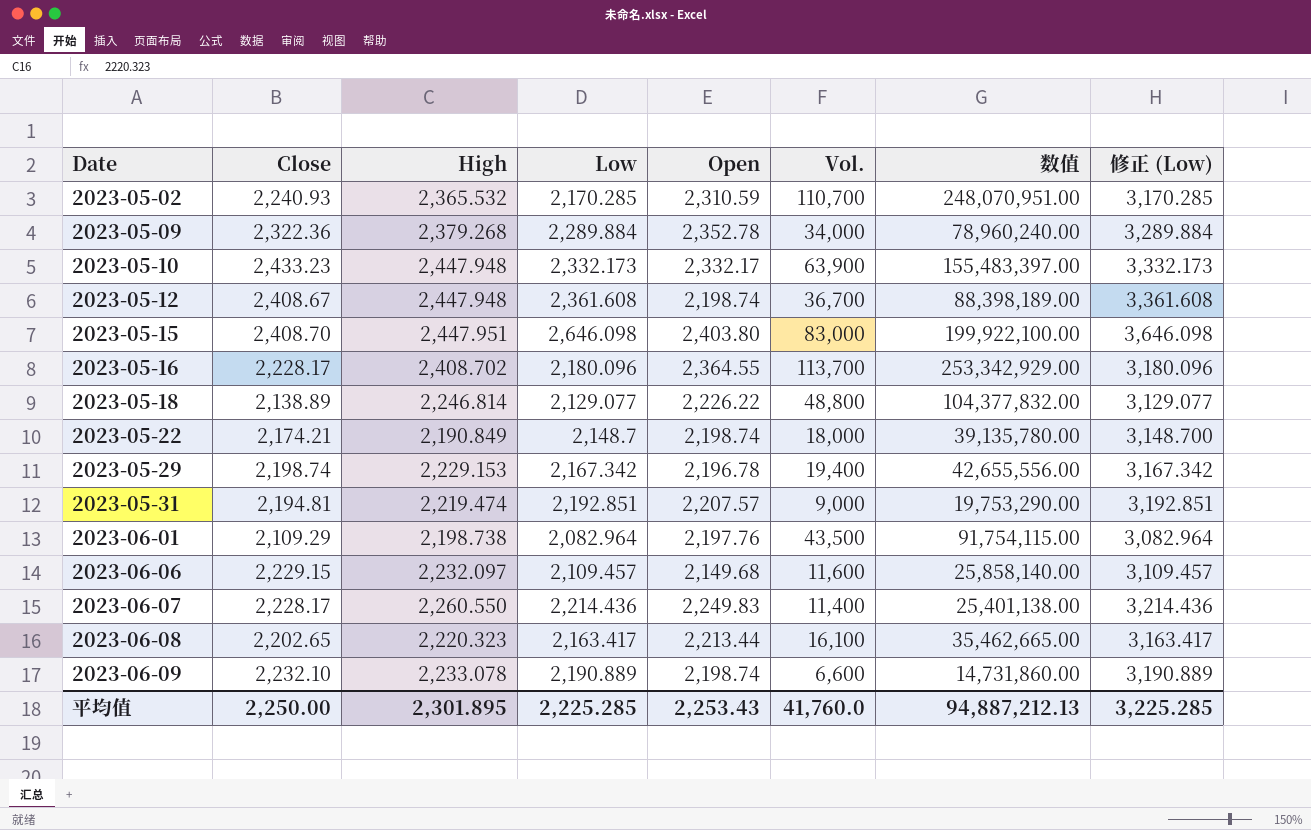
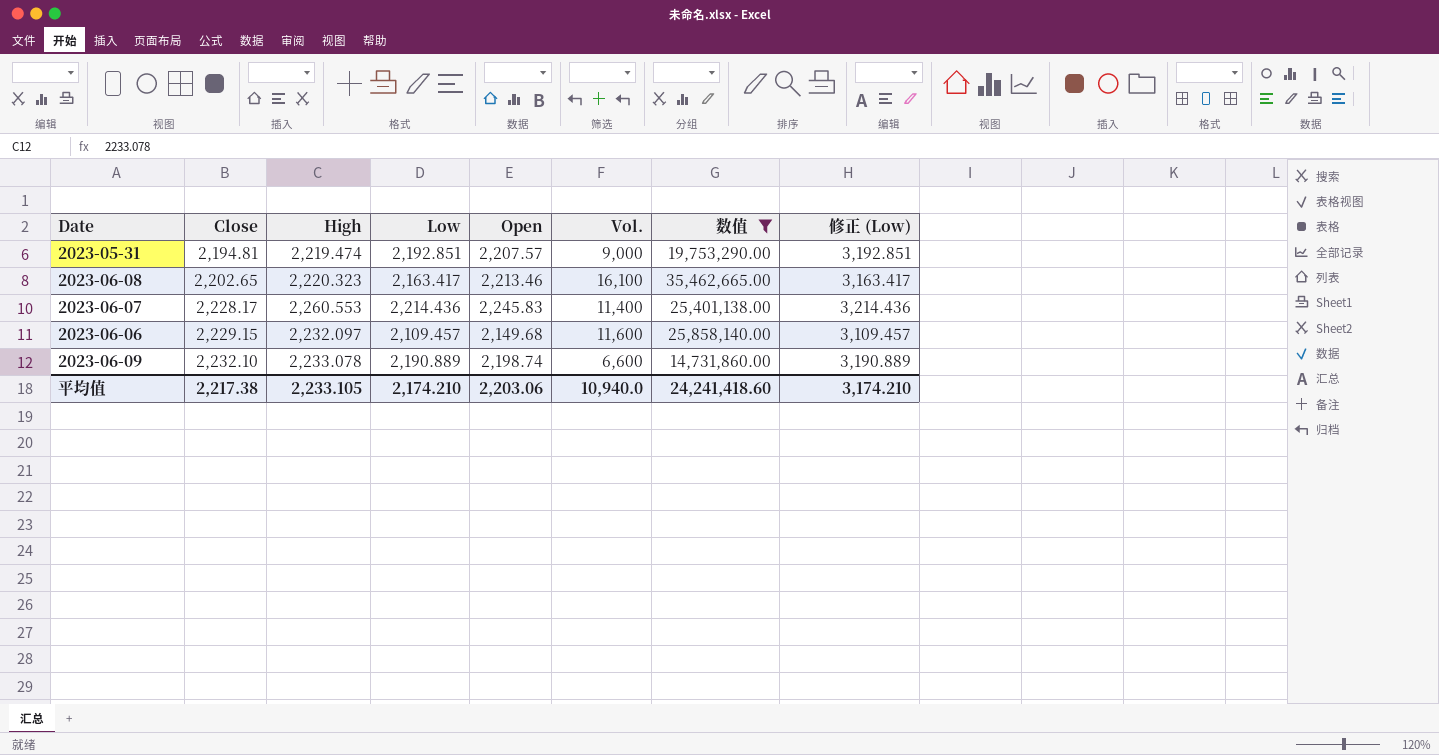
filter: none -> 数值 <= 35,462,665.00
row order: Date ascending -> Close ascending
2023-06-08 | Open: 2,213.44 -> 2,213.46
2023-06-07 | High: 2,260.550 -> 2,260.553
2023-06-07 | Open: 2,249.83 -> 2,245.83
平均值 | Close: 2,250.00 -> 2,217.38
平均值 | High: 2,301.895 -> 2,233.105
平均值 | Low: 2,225.285 -> 2,174.210
平均值 | Open: 2,253.43 -> 2,203.06
平均值 | Vol.: 41,760.0 -> 10,940.0
平均值 | 数值: 94,887,212.13 -> 24,241,418.60
平均值 | 修正 (Low): 3,225.285 -> 3,174.210

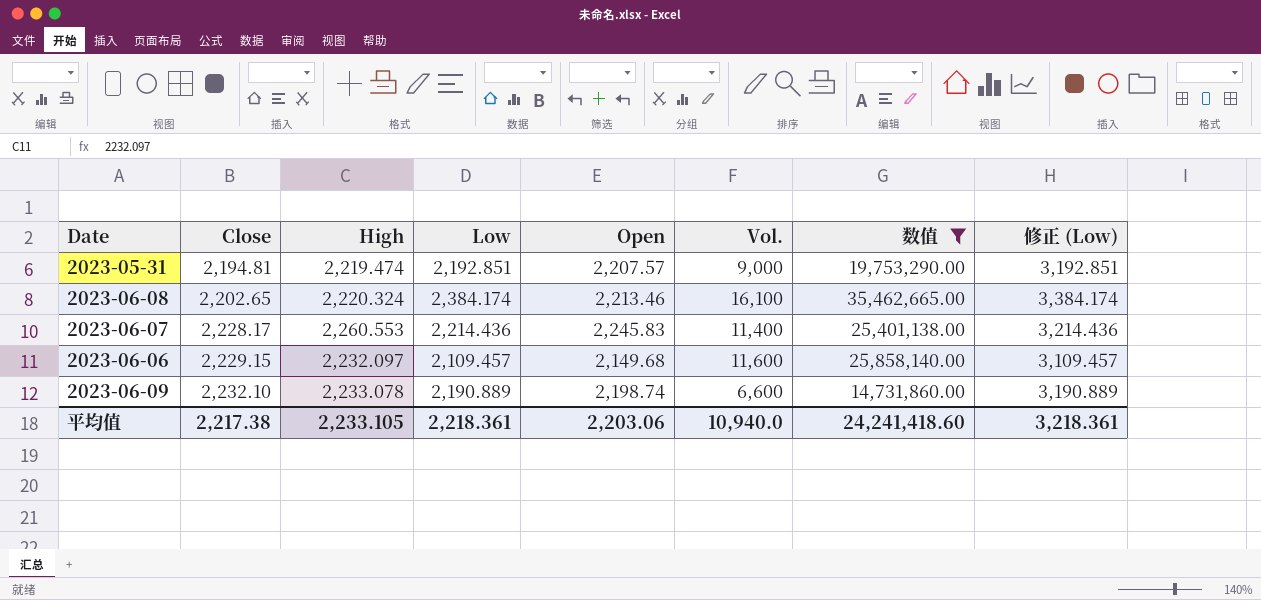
2023-06-08 | High: 2,220.323 -> 2,220.324
2023-06-08 | Low: 2,163.417 -> 2,384.174
2023-06-08 | 修正 (Low): 3,163.417 -> 3,384.174
平均值 | Low: 2,174.210 -> 2,218.361
平均值 | 修正 (Low): 3,174.210 -> 3,218.361

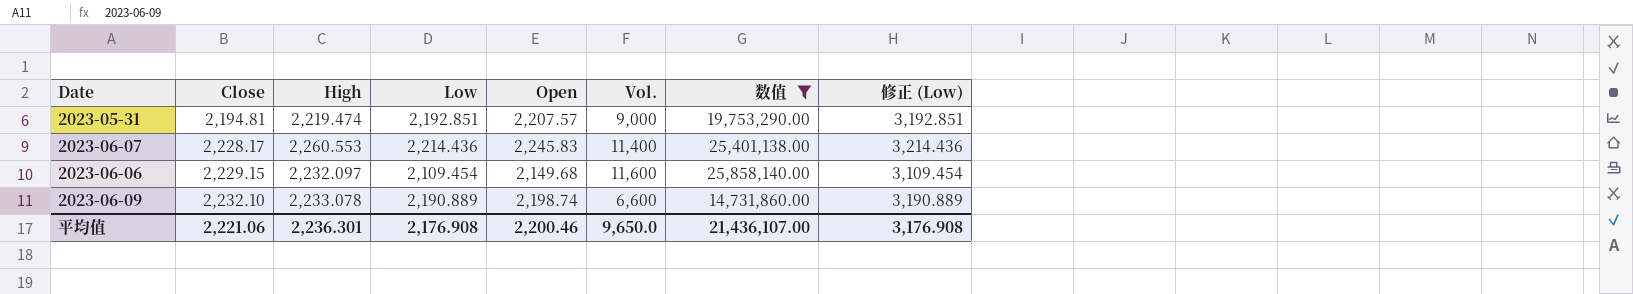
row 2023-06-08: 2,202.65 | 2,220.324 | 2,384.174 | 2,213.46 | 16,100 | 35,462,665.00 | 3,384.174 -> none
2023-06-06 | Low: 2,109.457 -> 2,109.454
2023-06-06 | 修正 (Low): 3,109.457 -> 3,109.454
平均值 | Close: 2,217.38 -> 2,221.06
平均值 | High: 2,233.105 -> 2,236.301
平均值 | Low: 2,218.361 -> 2,176.908
平均值 | Open: 2,203.06 -> 2,200.46
平均值 | Vol.: 10,940.0 -> 9,650.0
平均值 | 数值: 24,241,418.60 -> 21,436,107.00
平均值 | 修正 (Low): 3,218.361 -> 3,176.908

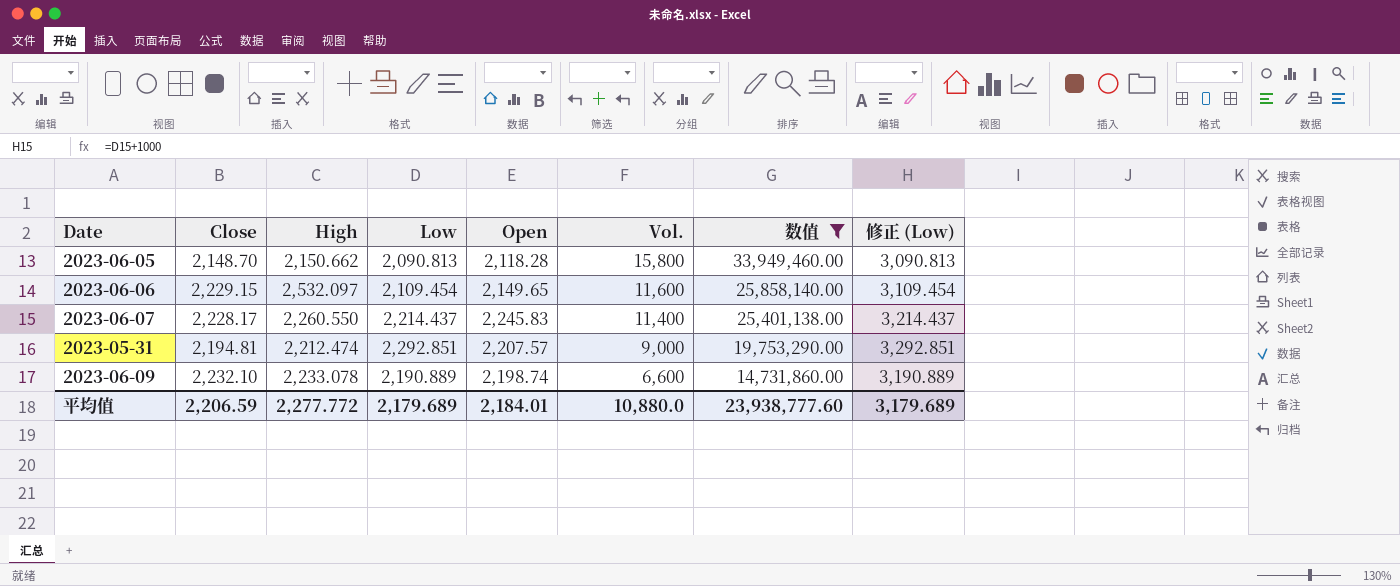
row order: Close ascending -> Vol. descending
row 2023-06-05: none -> 2,148.70 | 2,150.662 | 2,090.813 | 2,118.28 | 15,800 | 33,949,460.00 | 3,090.813
2023-06-06 | High: 2,232.097 -> 2,532.097
2023-06-06 | Open: 2,149.68 -> 2,149.65
2023-06-07 | High: 2,260.553 -> 2,260.550
2023-06-07 | Low: 2,214.436 -> 2,214.437
2023-06-07 | 修正 (Low): 3,214.436 -> 3,214.437
2023-05-31 | High: 2,219.474 -> 2,212.474
2023-05-31 | Low: 2,192.851 -> 2,292.851
2023-05-31 | 修正 (Low): 3,192.851 -> 3,292.851
平均值 | Close: 2,221.06 -> 2,206.59
平均值 | High: 2,236.301 -> 2,277.772
平均值 | Low: 2,176.908 -> 2,179.689
平均值 | Open: 2,200.46 -> 2,184.01
平均值 | Vol.: 9,650.0 -> 10,880.0
平均值 | 数值: 21,436,107.00 -> 23,938,777.60
平均值 | 修正 (Low): 3,176.908 -> 3,179.689

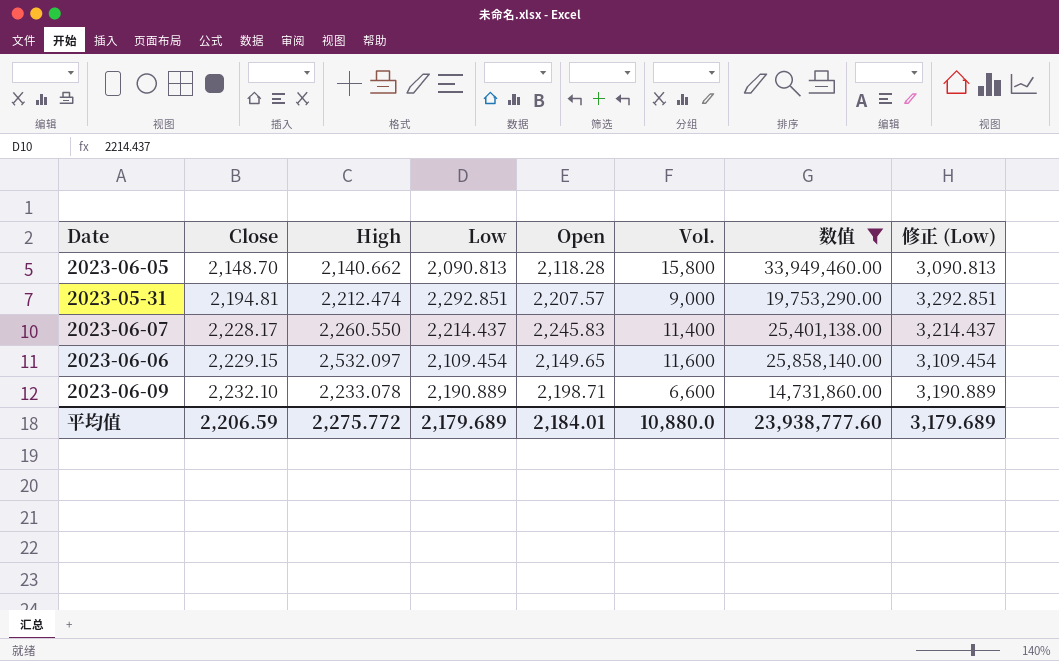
row order: Vol. descending -> Close ascending
2023-06-05 | High: 2,150.662 -> 2,140.662
2023-06-09 | Open: 2,198.74 -> 2,198.71
平均值 | High: 2,277.772 -> 2,275.772

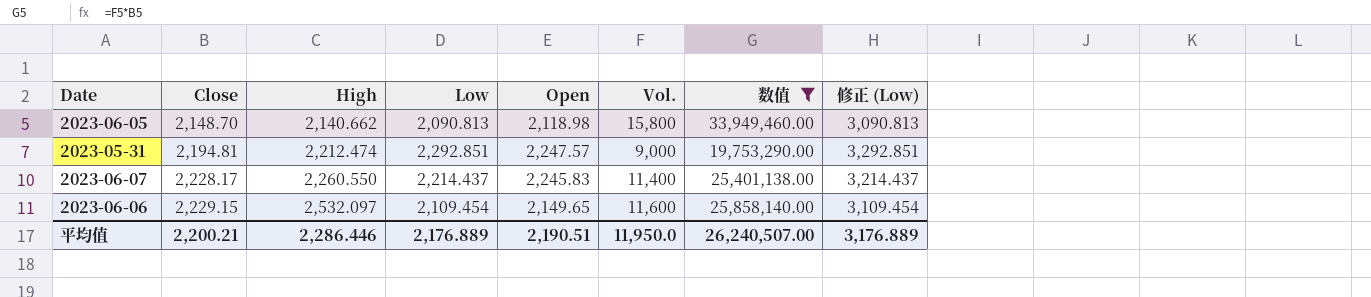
row 2023-06-09: 2,232.10 | 2,233.078 | 2,190.889 | 2,198.71 | 6,600 | 14,731,860.00 | 3,190.889 -> none
2023-06-05 | Open: 2,118.28 -> 2,118.98
2023-05-31 | Open: 2,207.57 -> 2,247.57
平均值 | Close: 2,206.59 -> 2,200.21
平均值 | High: 2,275.772 -> 2,286.446
平均值 | Low: 2,179.689 -> 2,176.889
平均值 | Open: 2,184.01 -> 2,190.51
平均值 | Vol.: 10,880.0 -> 11,950.0
平均值 | 数值: 23,938,777.60 -> 26,240,507.00
平均值 | 修正 (Low): 3,179.689 -> 3,176.889

